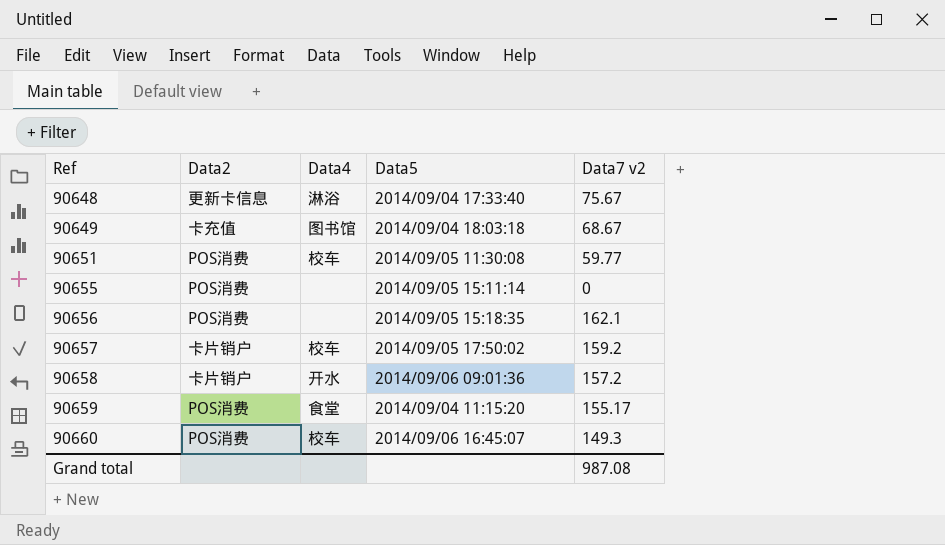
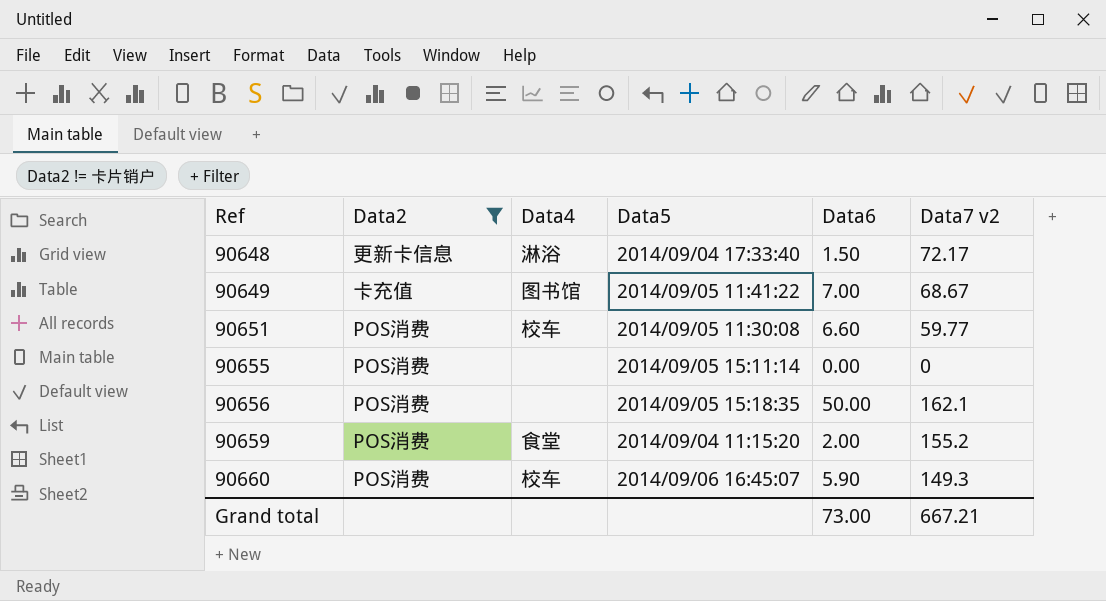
filter: none -> Data2 != 卡片销户
column Data6 | position: none -> 5
90648 | Data7 v2: 75.67 -> 72.17
90649 | Data5: 2014/09/04 18:03:18 -> 2014/09/05 11:41:22
90659 | Data7 v2: 155.17 -> 155.2
Grand total | Data7 v2: 987.08 -> 667.21

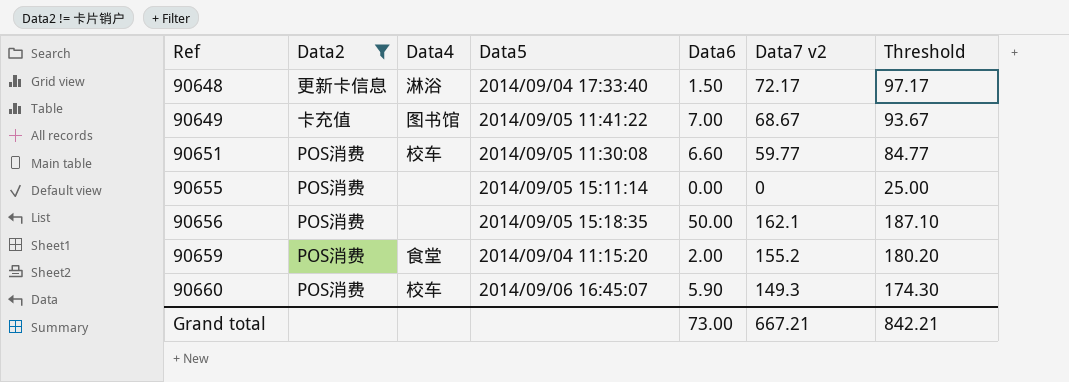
column Threshold | formula: none -> [Data7 v2] + 25

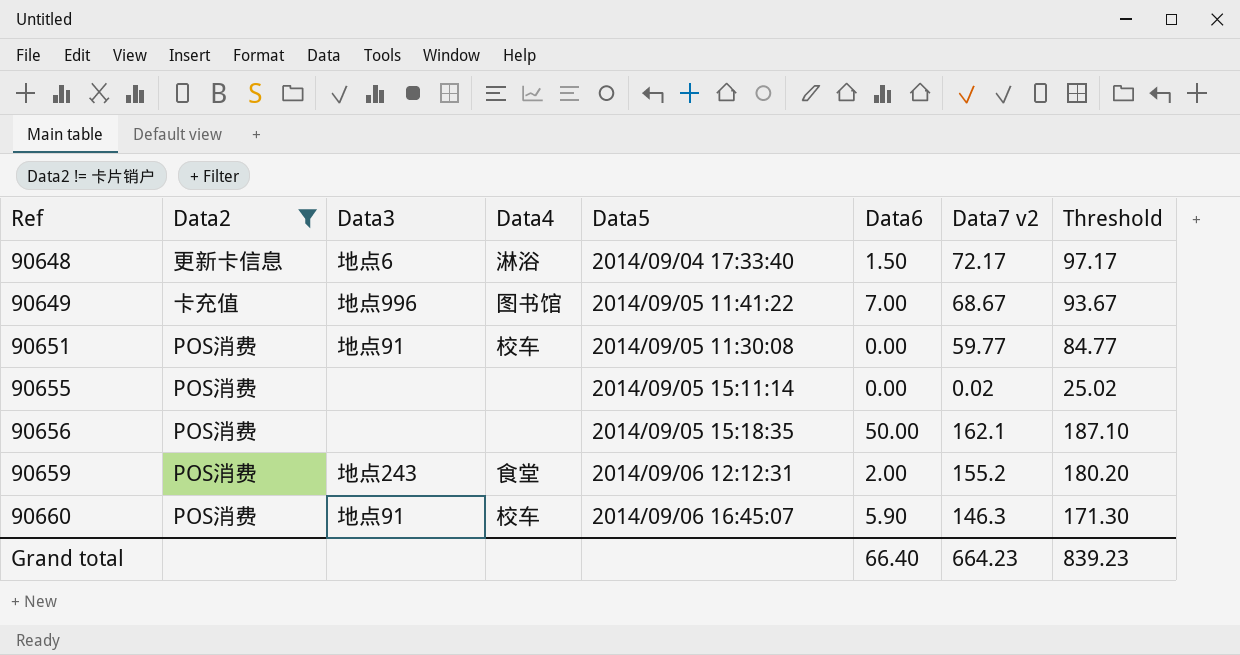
column Data3 | position: none -> 3
90651 | Data6: 6.60 -> 0.00
90655 | Data7 v2: 0 -> 0.02
90655 | Threshold: 25.00 -> 25.02
90659 | Data5: 2014/09/04 11:15:20 -> 2014/09/06 12:12:31
90660 | Data7 v2: 149.3 -> 146.3
90660 | Threshold: 174.30 -> 171.30
Grand total | Data6: 73.00 -> 66.40
Grand total | Data7 v2: 667.21 -> 664.23
Grand total | Threshold: 842.21 -> 839.23

